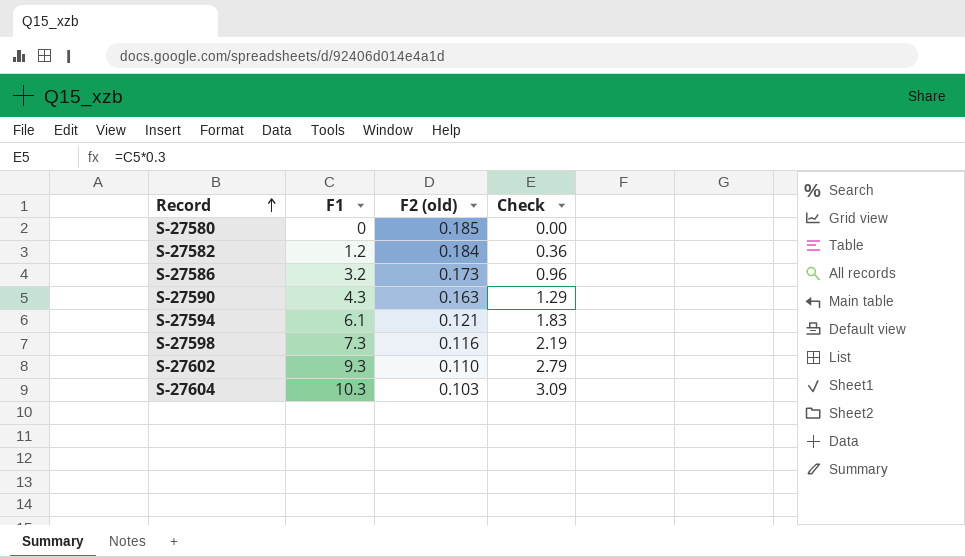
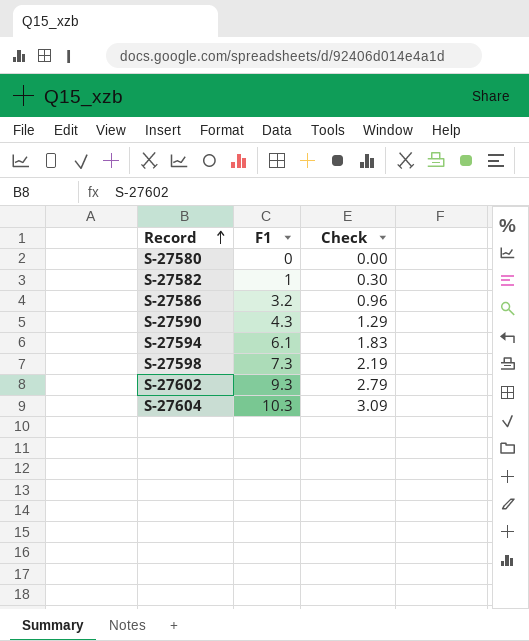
column F2 (old) | position: 3 -> none
S-27582 | F1: 1.2 -> 1
S-27582 | Check: 0.36 -> 0.30

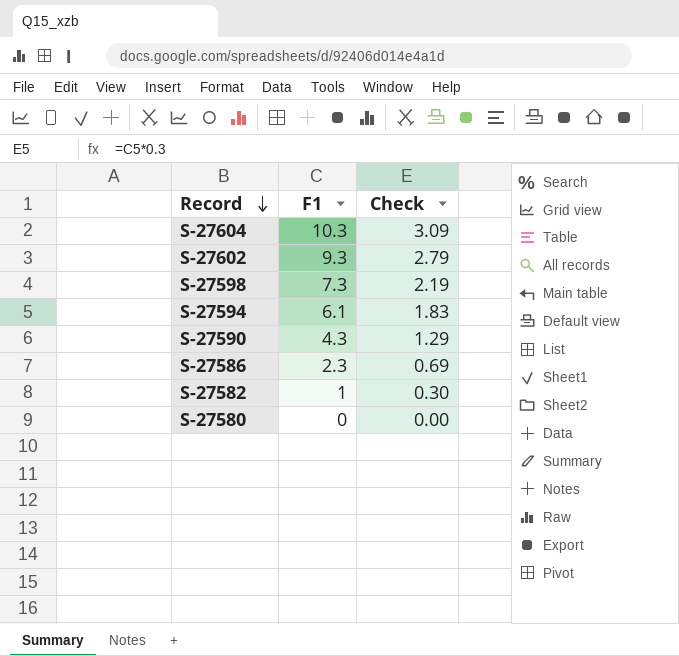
row order: Record ascending -> Record descending
S-27586 | F1: 3.2 -> 2.3
S-27586 | Check: 0.96 -> 0.69

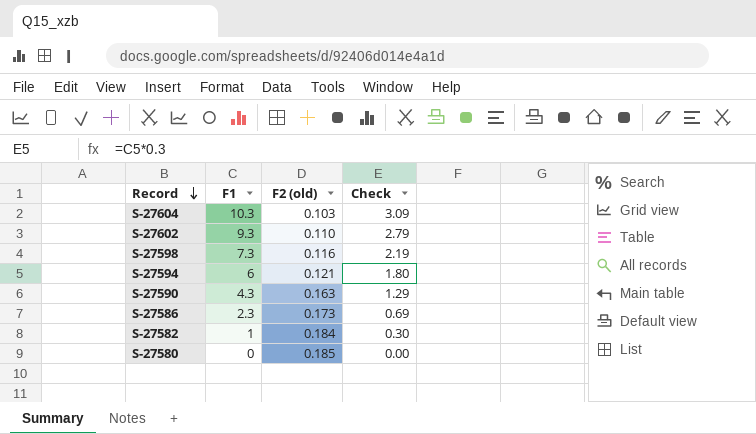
column F2 (old) | position: none -> 3
S-27594 | F1: 6.1 -> 6
S-27594 | Check: 1.83 -> 1.80

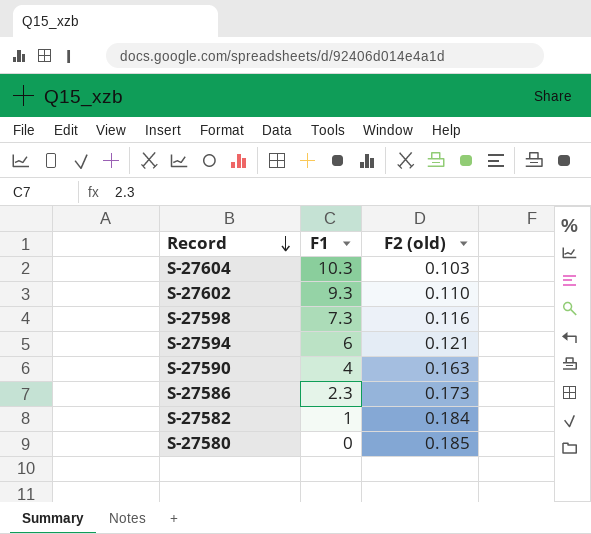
column Check | formula: [F1] * 0.3 -> none
S-27590 | F1: 4.3 -> 4

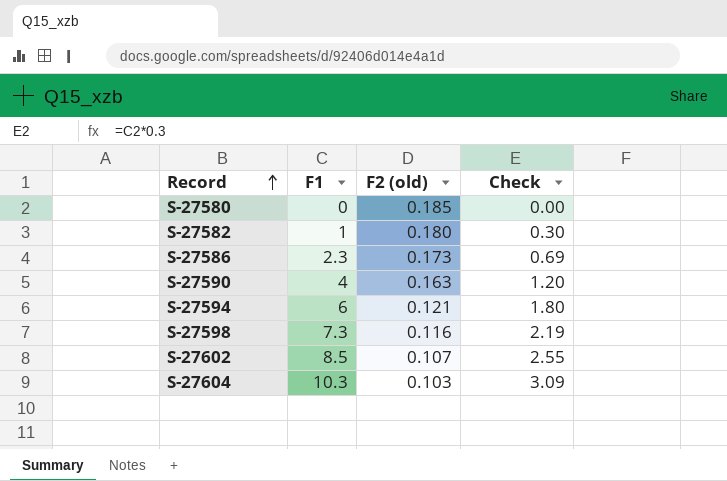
row order: Record descending -> Record ascending
column Check | formula: none -> [F1] * 0.3
S-27582 | F2 (old): 0.184 -> 0.180
S-27602 | F1: 9.3 -> 8.5
S-27602 | F2 (old): 0.110 -> 0.107

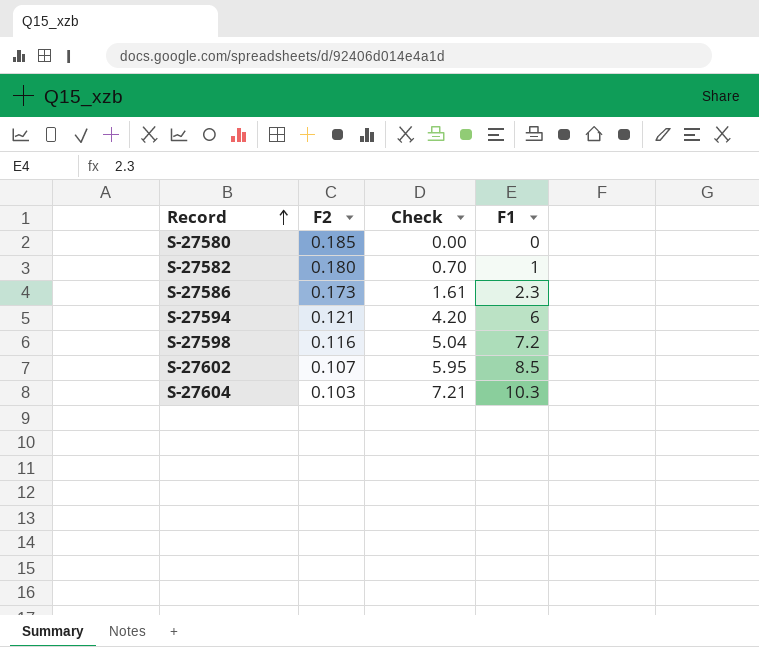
column name: F2 (old) -> F2
column Check | formula: [F1] * 0.3 -> [F1] * 0.7
column F1 | position: 2 -> 4
row S-27590: 4 | 0.163 | 1.20 -> none
S-27598 | F1: 7.3 -> 7.2

